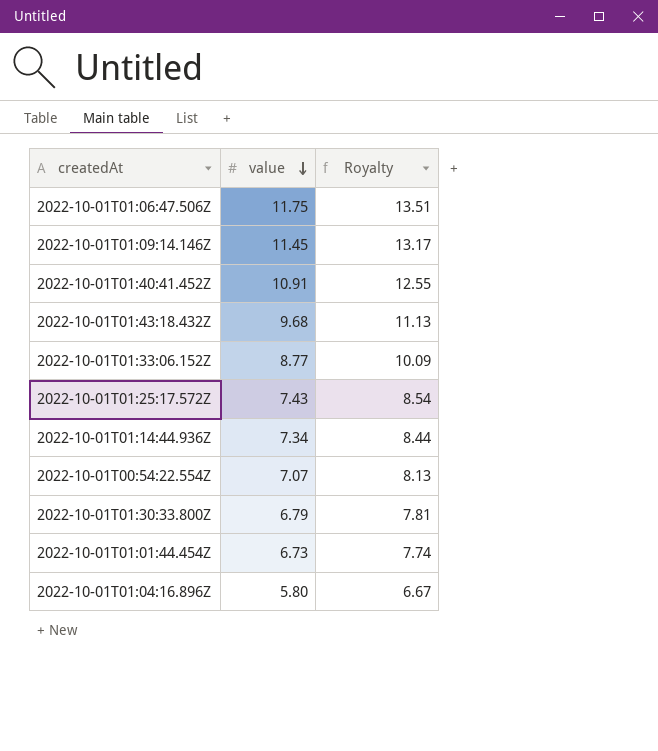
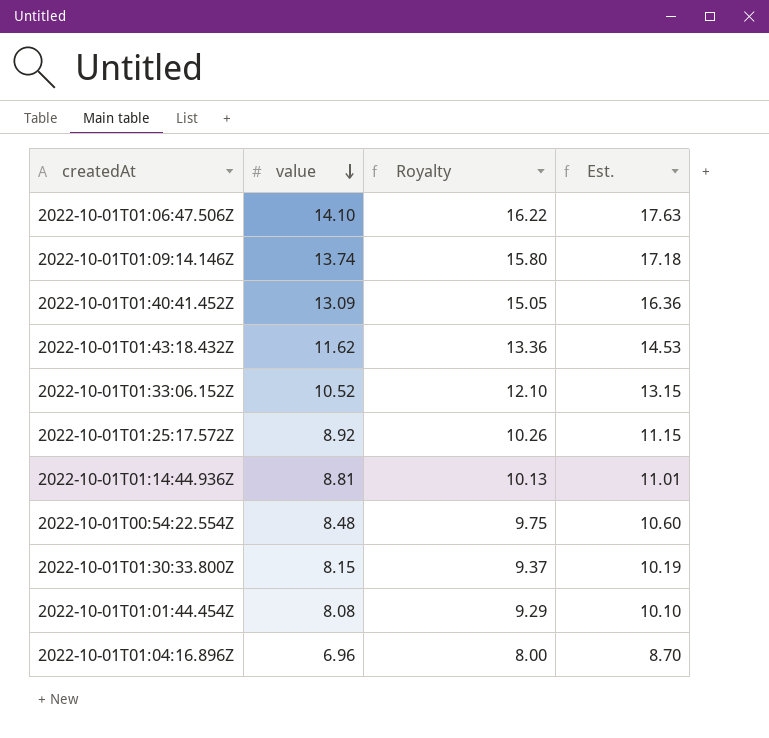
column Est. | formula: none -> [value] * 1.25
2022-10-01T01:06:47.506Z | value: 11.75 -> 14.10
2022-10-01T01:06:47.506Z | Royalty: 13.51 -> 16.22
2022-10-01T01:09:14.146Z | value: 11.45 -> 13.74
2022-10-01T01:09:14.146Z | Royalty: 13.17 -> 15.80
2022-10-01T01:40:41.452Z | value: 10.91 -> 13.09
2022-10-01T01:40:41.452Z | Royalty: 12.55 -> 15.05
2022-10-01T01:43:18.432Z | value: 9.68 -> 11.62
2022-10-01T01:43:18.432Z | Royalty: 11.13 -> 13.36
2022-10-01T01:33:06.152Z | value: 8.77 -> 10.52
2022-10-01T01:33:06.152Z | Royalty: 10.09 -> 12.10
2022-10-01T01:25:17.572Z | value: 7.43 -> 8.92
2022-10-01T01:25:17.572Z | Royalty: 8.54 -> 10.26
2022-10-01T01:14:44.936Z | value: 7.34 -> 8.81
2022-10-01T01:14:44.936Z | Royalty: 8.44 -> 10.13
2022-10-01T00:54:22.554Z | value: 7.07 -> 8.48
2022-10-01T00:54:22.554Z | Royalty: 8.13 -> 9.75
2022-10-01T01:30:33.800Z | value: 6.79 -> 8.15
2022-10-01T01:30:33.800Z | Royalty: 7.81 -> 9.37
2022-10-01T01:01:44.454Z | value: 6.73 -> 8.08
2022-10-01T01:01:44.454Z | Royalty: 7.74 -> 9.29
2022-10-01T01:04:16.896Z | value: 5.80 -> 6.96
2022-10-01T01:04:16.896Z | Royalty: 6.67 -> 8.00

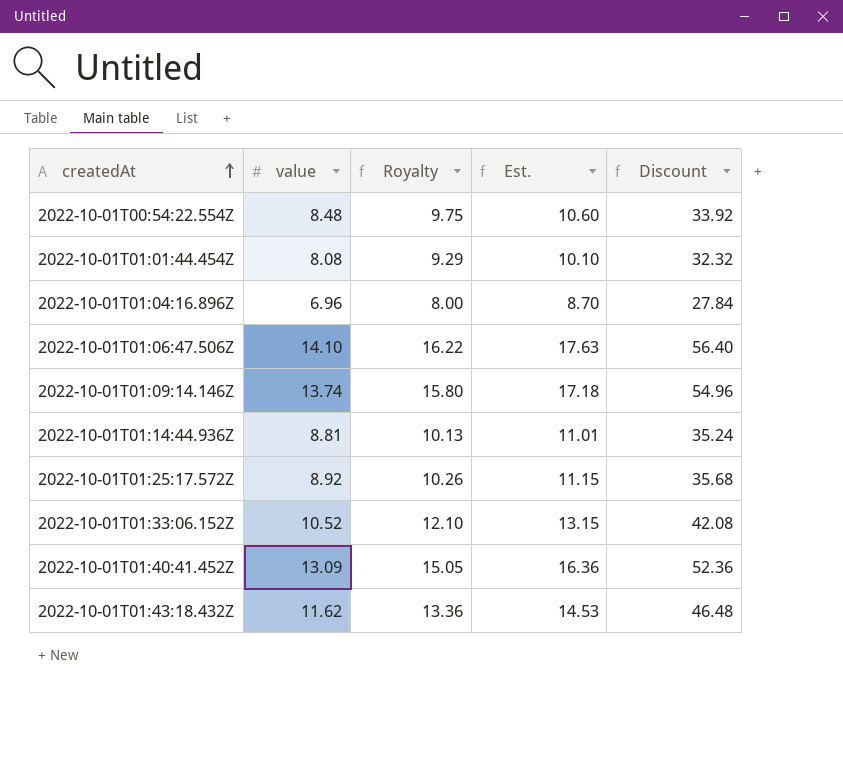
row order: value descending -> createdAt ascending
column Discount | formula: none -> [value] * 4
row 2022-10-01T01:30:33.800Z: 8.15 | 9.37 | 10.19 -> none

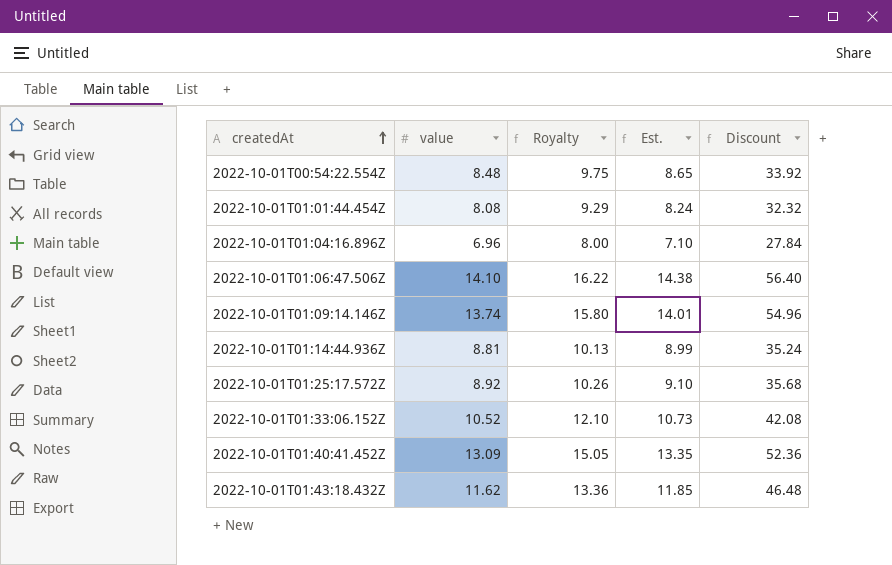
column Est. | formula: [value] * 1.25 -> [value] * 1.02

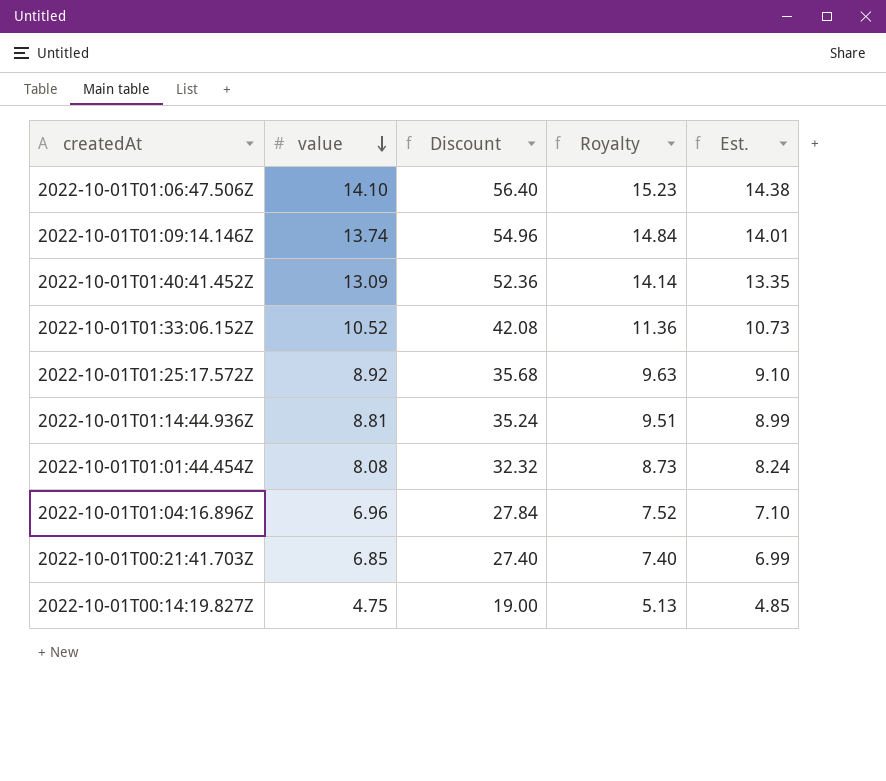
row order: createdAt ascending -> value descending
column Discount | position: 5 -> 3
column Royalty | formula: [value] * 1.15 -> [value] * 1.08
row 2022-10-01T00:54:22.554Z: 8.48 | 9.75 | 8.65 | 33.92 -> none
row 2022-10-01T01:43:18.432Z: 11.62 | 13.36 | 11.85 | 46.48 -> none
row 2022-10-01T00:21:41.703Z: none -> 6.85 | 27.40 | 7.40 | 6.99
row 2022-10-01T00:14:19.827Z: none -> 4.75 | 19.00 | 5.13 | 4.85

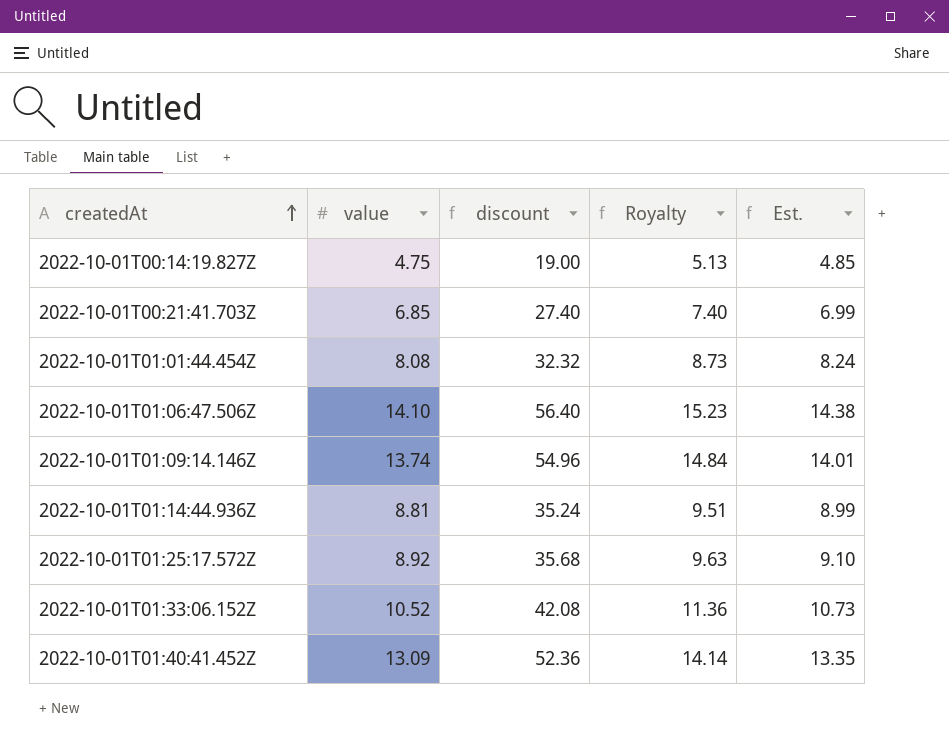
row order: value descending -> createdAt ascending
column name: Discount -> discount
row 2022-10-01T01:04:16.896Z: 6.96 | 27.84 | 7.52 | 7.10 -> none

